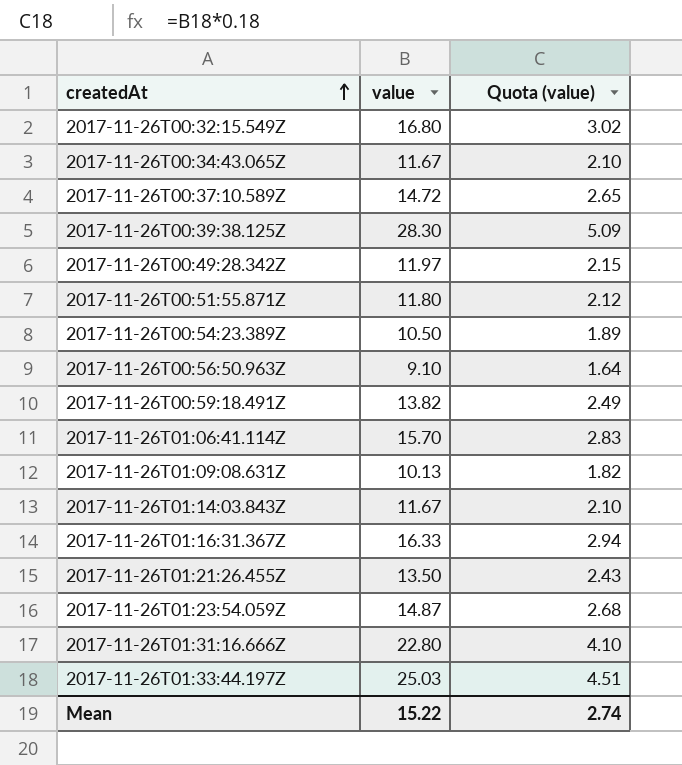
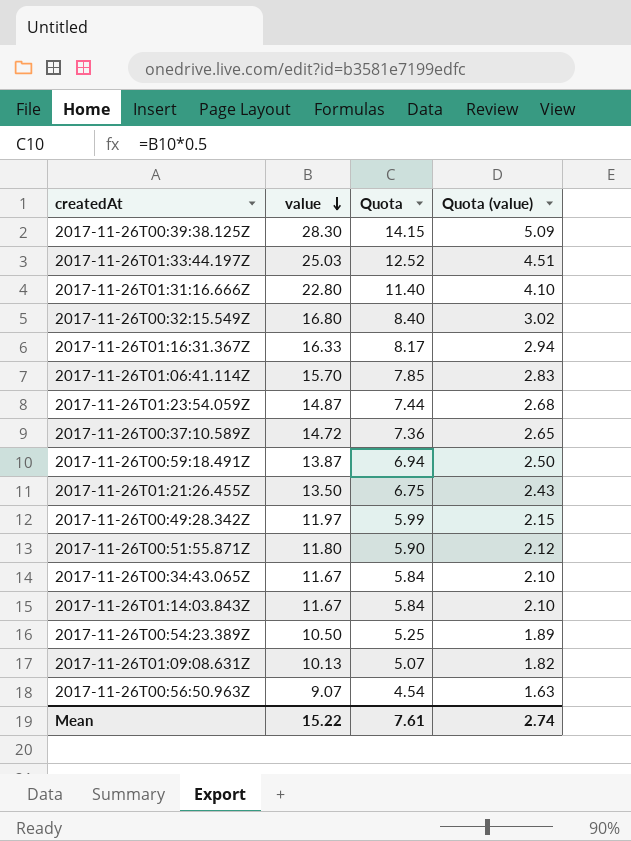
row order: createdAt ascending -> value descending
column Quota | formula: none -> [value] * 0.5
2017-11-26T00:59:18.491Z | value: 13.82 -> 13.87
2017-11-26T00:59:18.491Z | Quota (value): 2.49 -> 2.50
2017-11-26T00:56:50.963Z | value: 9.10 -> 9.07
2017-11-26T00:56:50.963Z | Quota (value): 1.64 -> 1.63

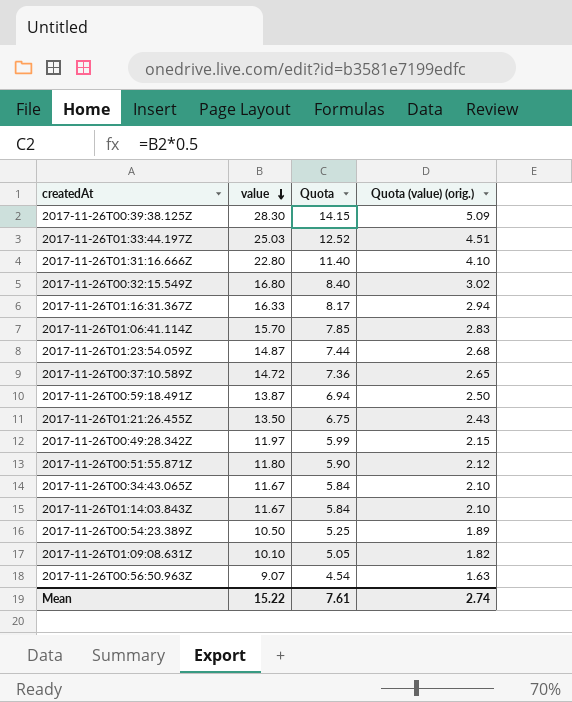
column name: Quota (value) -> Quota (value) (orig.)
2017-11-26T01:09:08.631Z | value: 10.13 -> 10.10
2017-11-26T01:09:08.631Z | Quota: 5.07 -> 5.05

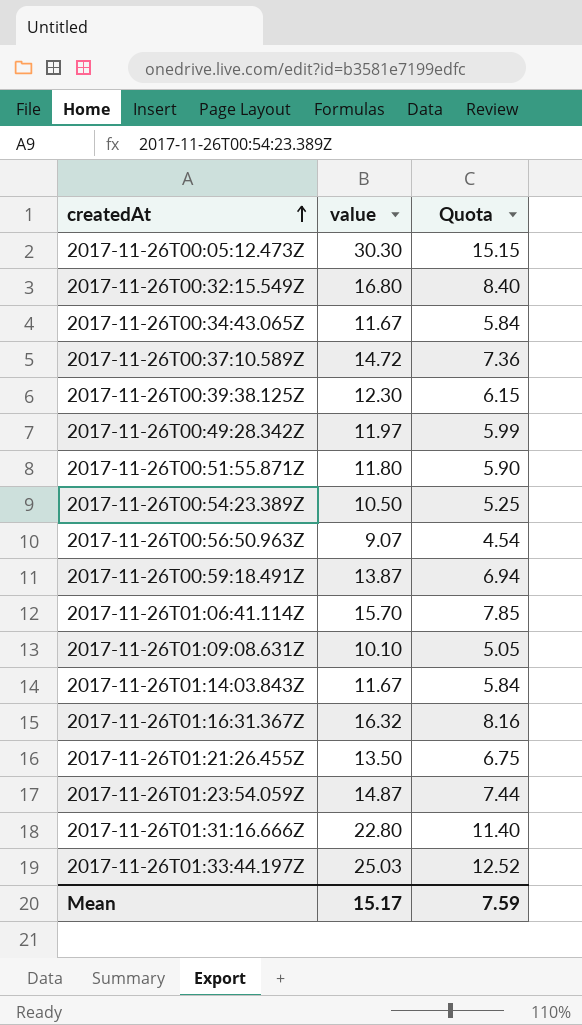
row order: value descending -> createdAt ascending
column Quota (value) (orig.) | formula: [value] * 0.18 -> none
row 2017-11-26T00:05:12.473Z: none -> 30.30 | 15.15
2017-11-26T00:39:38.125Z | value: 28.30 -> 12.30
2017-11-26T00:39:38.125Z | Quota: 14.15 -> 6.15
2017-11-26T01:16:31.367Z | value: 16.33 -> 16.32
2017-11-26T01:16:31.367Z | Quota: 8.17 -> 8.16
Mean | value: 15.22 -> 15.17
Mean | Quota: 7.61 -> 7.59

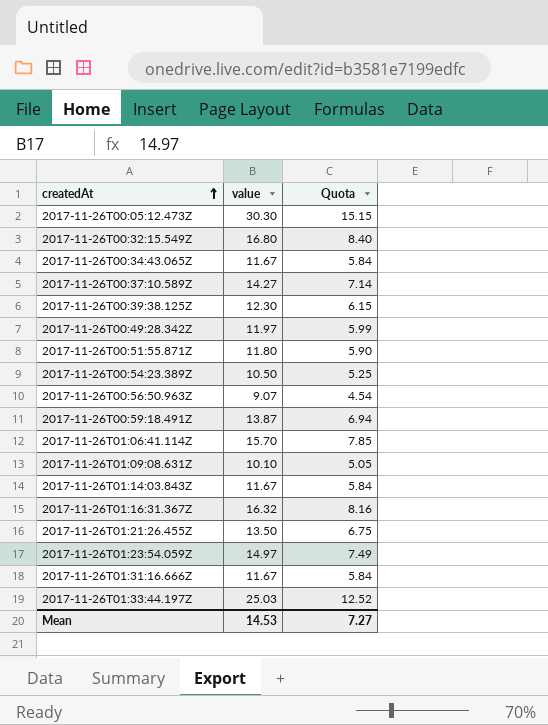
2017-11-26T00:37:10.589Z | value: 14.72 -> 14.27
2017-11-26T00:37:10.589Z | Quota: 7.36 -> 7.14
2017-11-26T01:23:54.059Z | value: 14.87 -> 14.97
2017-11-26T01:23:54.059Z | Quota: 7.44 -> 7.49
2017-11-26T01:31:16.666Z | value: 22.80 -> 11.67
2017-11-26T01:31:16.666Z | Quota: 11.40 -> 5.84
Mean | value: 15.17 -> 14.53
Mean | Quota: 7.59 -> 7.27

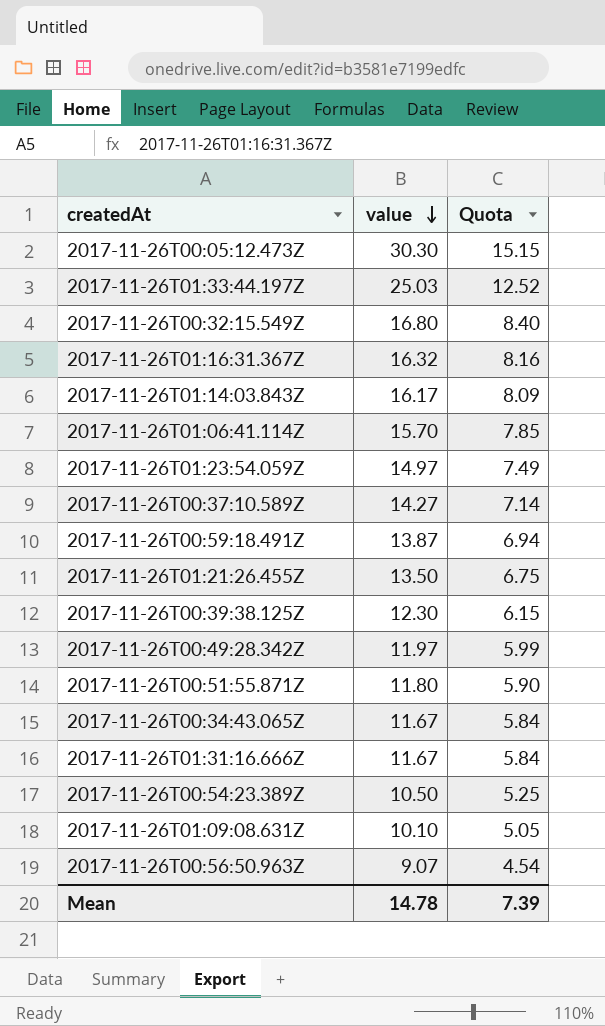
row order: createdAt ascending -> value descending
2017-11-26T01:14:03.843Z | value: 11.67 -> 16.17
2017-11-26T01:14:03.843Z | Quota: 5.84 -> 8.09
Mean | value: 14.53 -> 14.78
Mean | Quota: 7.27 -> 7.39

